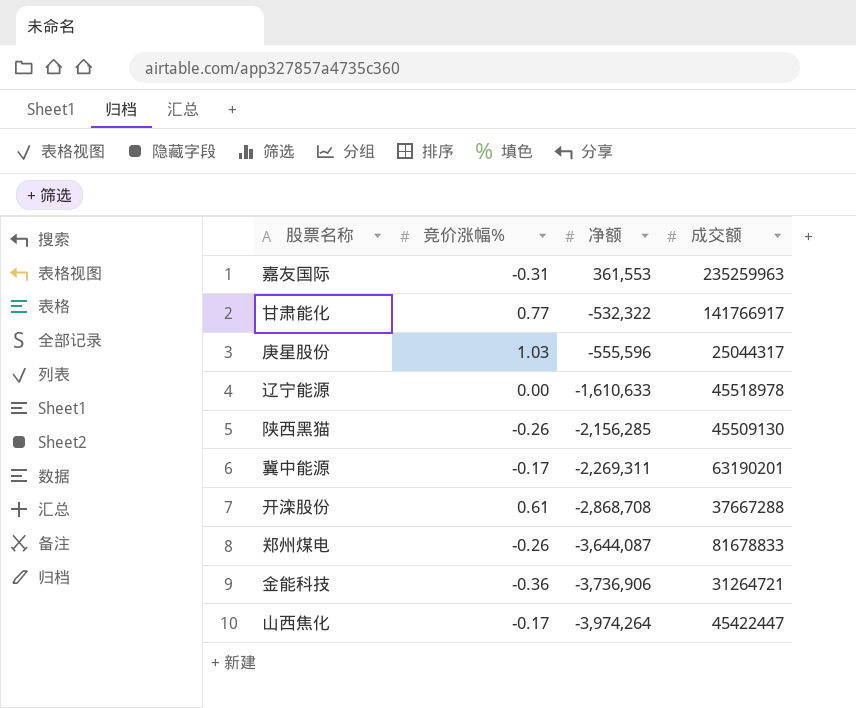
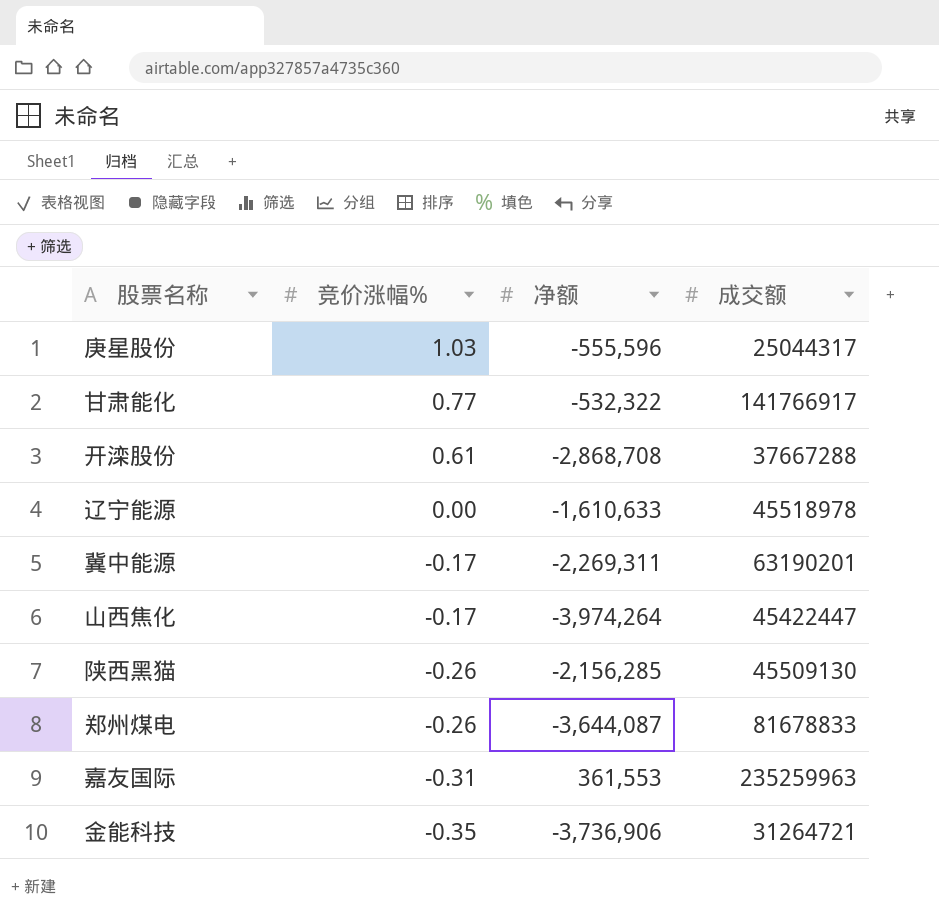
row order: 净额 descending -> 竞价涨幅% descending
金能科技 | 竞价涨幅%: -0.36 -> -0.35

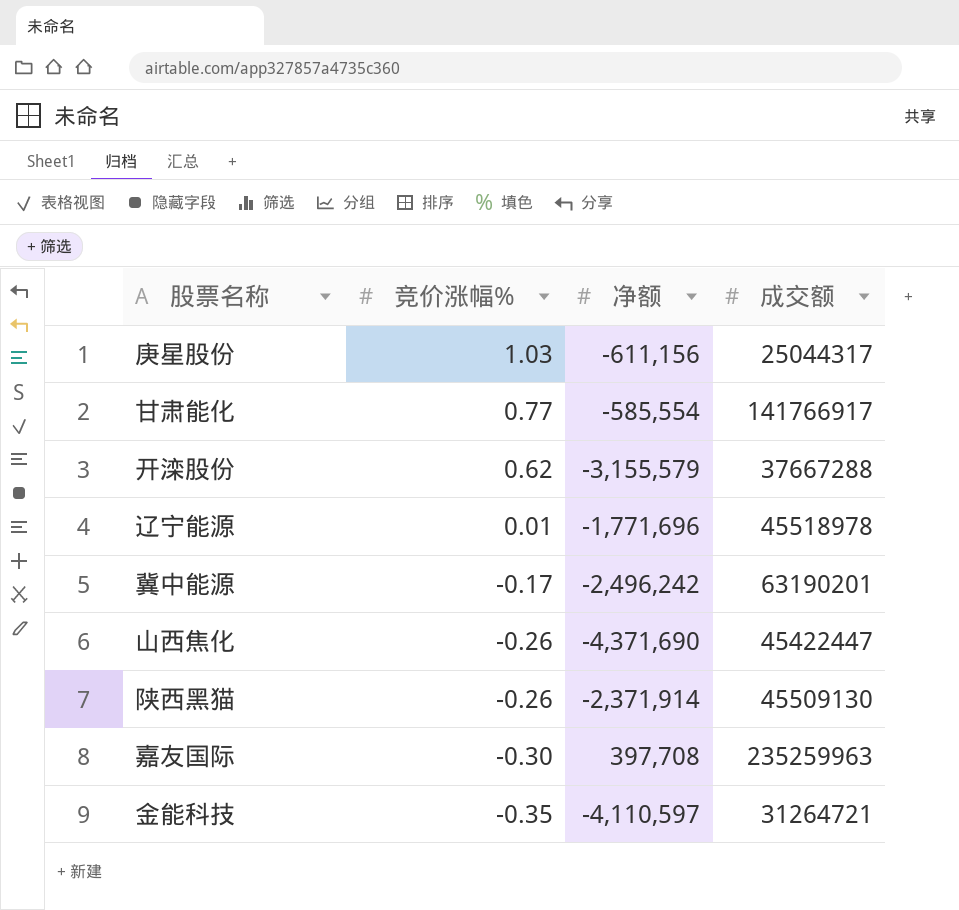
row 郑州煤电: -0.26 | -3,644,087 | 81678833 -> none
庚星股份 | 净额: -555,596 -> -611,156
甘肃能化 | 净额: -532,322 -> -585,554
开滦股份 | 竞价涨幅%: 0.61 -> 0.62
开滦股份 | 净额: -2,868,708 -> -3,155,579
辽宁能源 | 竞价涨幅%: 0.00 -> 0.01
辽宁能源 | 净额: -1,610,633 -> -1,771,696
冀中能源 | 净额: -2,269,311 -> -2,496,242
山西焦化 | 竞价涨幅%: -0.17 -> -0.26
山西焦化 | 净额: -3,974,264 -> -4,371,690
陕西黑猫 | 净额: -2,156,285 -> -2,371,914
嘉友国际 | 竞价涨幅%: -0.31 -> -0.30
嘉友国际 | 净额: 361,553 -> 397,708
金能科技 | 净额: -3,736,906 -> -4,110,597

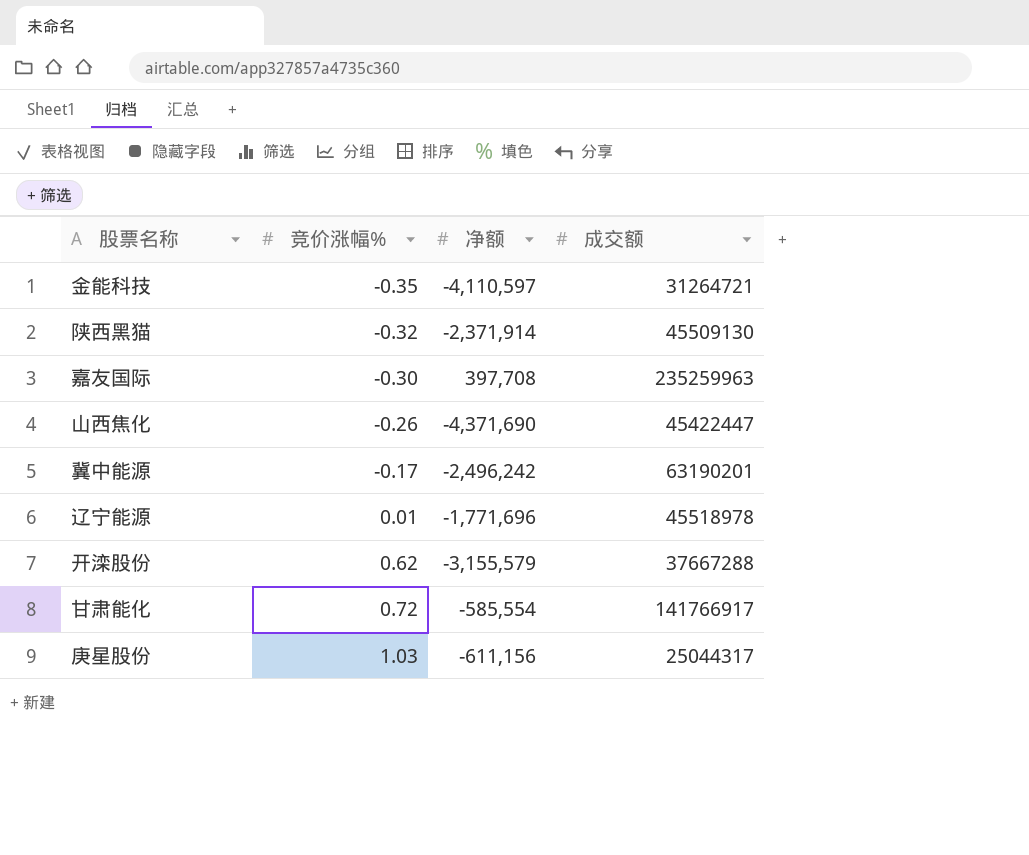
row order: 竞价涨幅% descending -> 竞价涨幅% ascending
陕西黑猫 | 竞价涨幅%: -0.26 -> -0.32
甘肃能化 | 竞价涨幅%: 0.77 -> 0.72

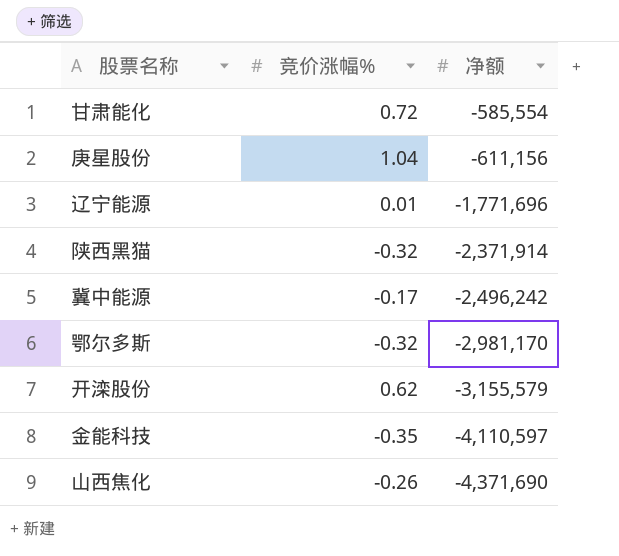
row order: 竞价涨幅% ascending -> 净额 descending
column 成交额 | position: 4 -> none
row 嘉友国际: -0.30 | 397,708 | 235259963 -> none
庚星股份 | 竞价涨幅%: 1.03 -> 1.04
row 鄂尔多斯: none -> -0.32 | -2,981,170

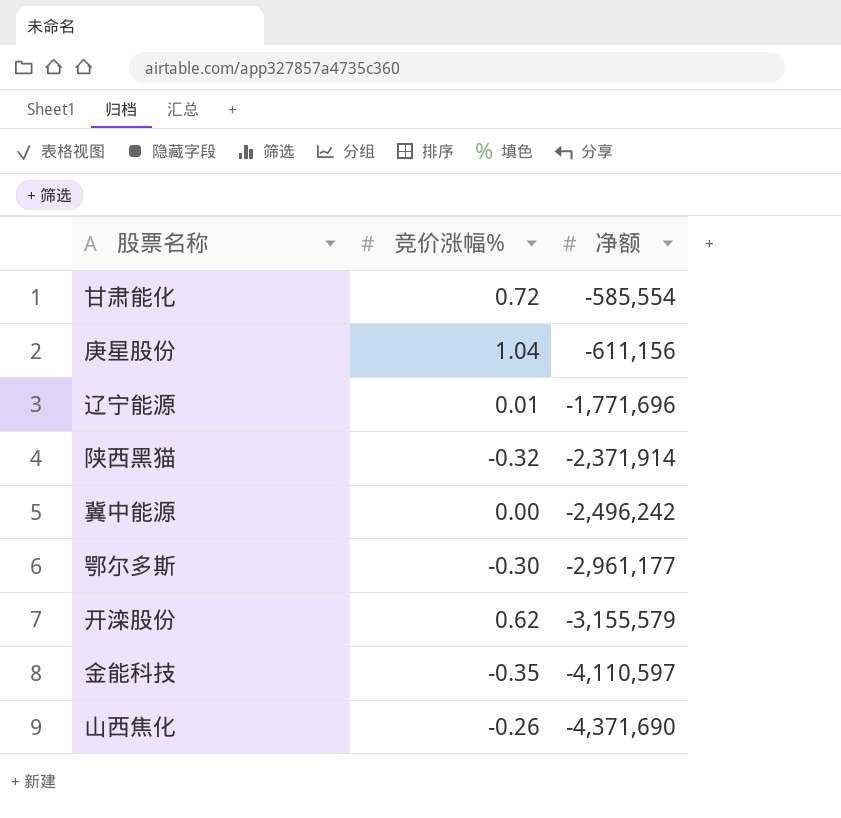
冀中能源 | 竞价涨幅%: -0.17 -> 0.00
鄂尔多斯 | 竞价涨幅%: -0.32 -> -0.30
鄂尔多斯 | 净额: -2,981,170 -> -2,961,177

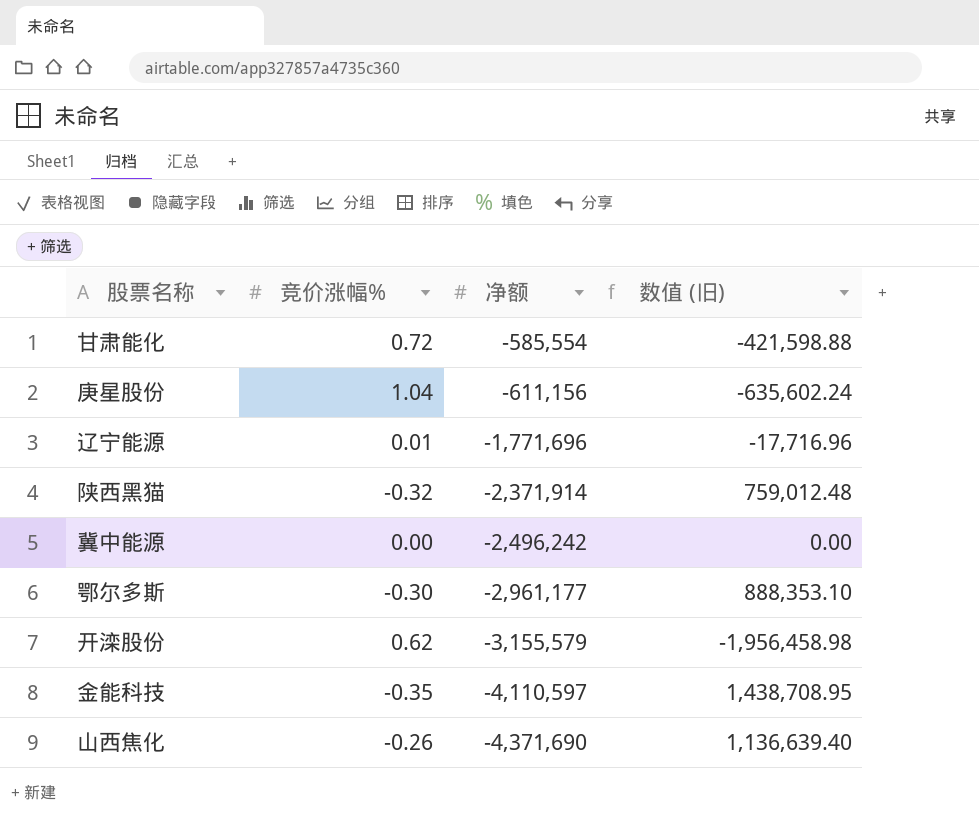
column 数值 (旧) | formula: none -> [竞价涨幅%] * [净额]

